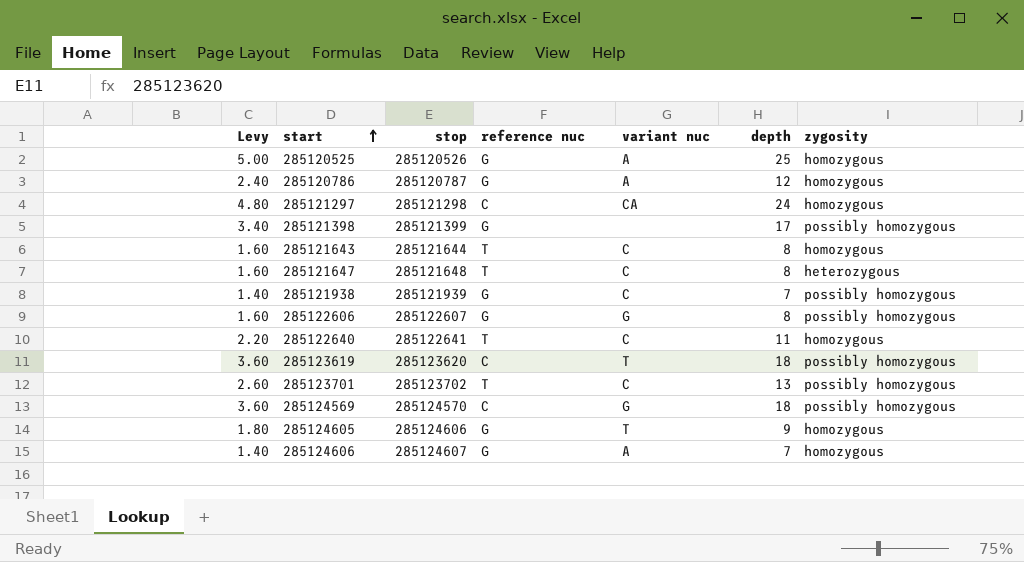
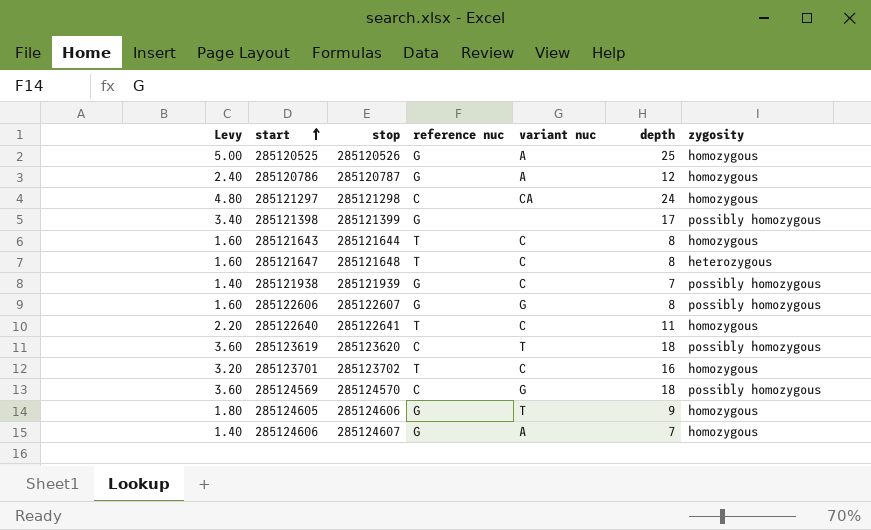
285123701 | Levy: 2.60 -> 3.20
285123701 | depth: 13 -> 16
285123701 | zygosity: possibly homozygous -> homozygous

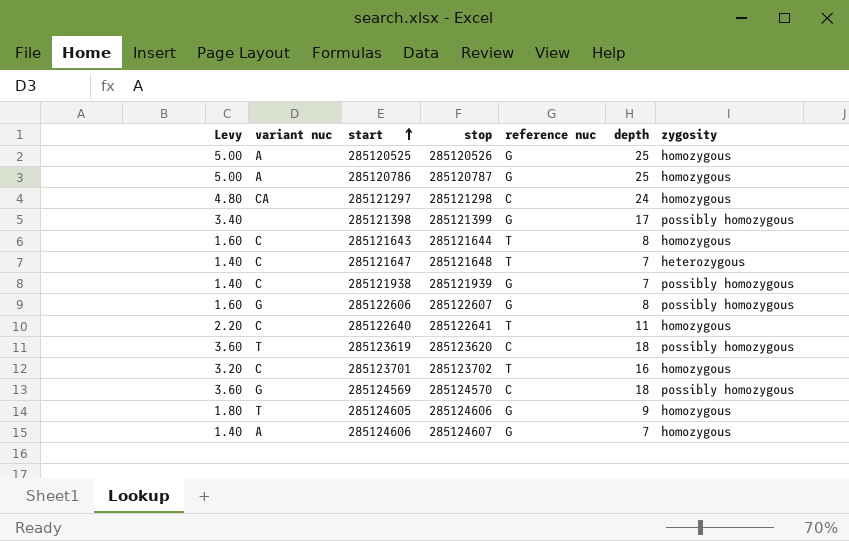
column variant nuc | position: 5 -> 2
285120786 | Levy: 2.40 -> 5.00
285120786 | depth: 12 -> 25
285121647 | Levy: 1.60 -> 1.40
285121647 | depth: 8 -> 7

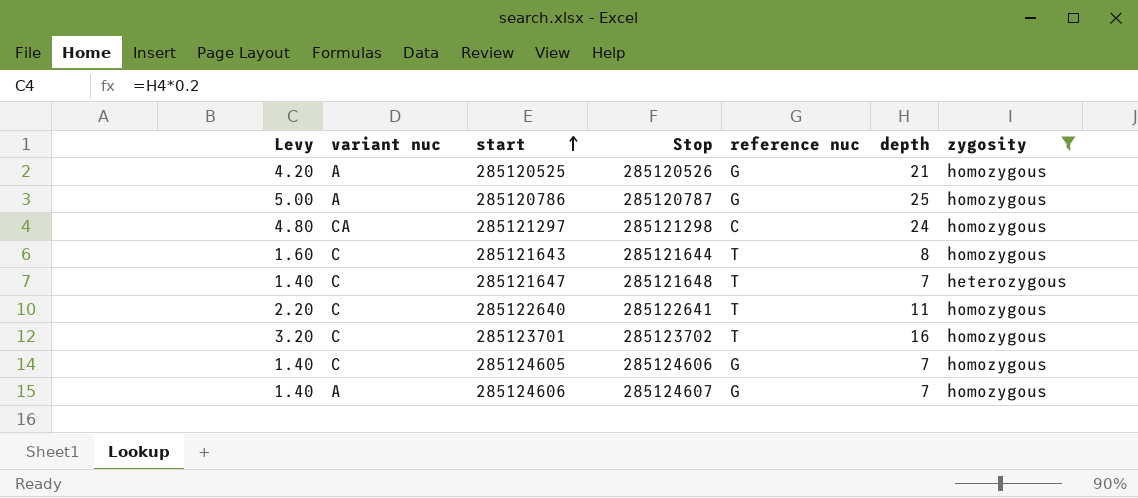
filter: none -> zygosity != possibly homozygous
column name: stop -> Stop
285120525 | Levy: 5.00 -> 4.20
285120525 | depth: 25 -> 21
285124605 | Levy: 1.80 -> 1.40
285124605 | variant nuc: T -> C
285124605 | depth: 9 -> 7

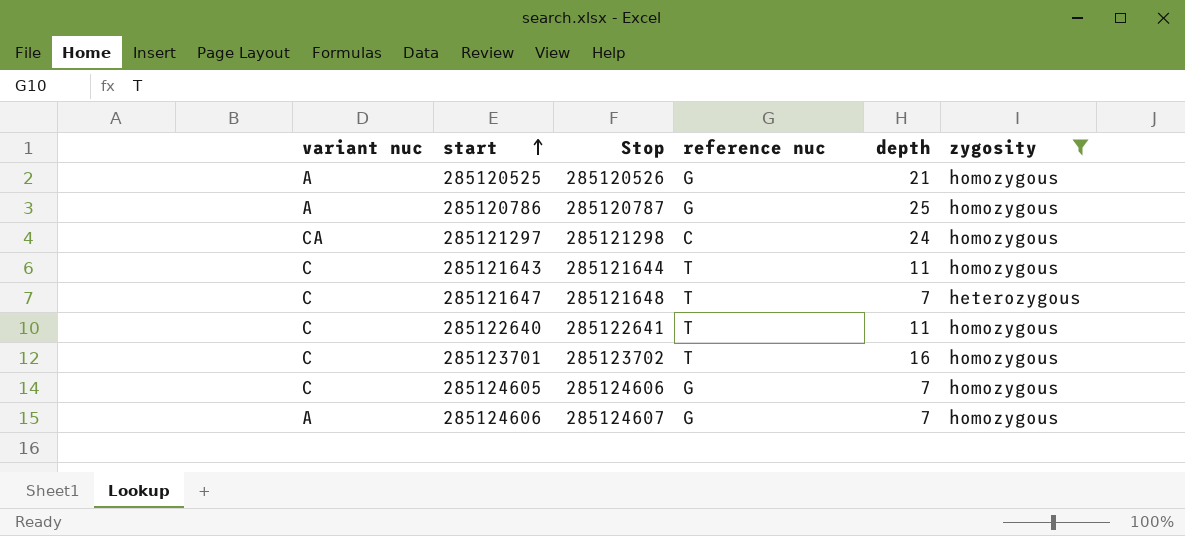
column Levy | formula: [depth] * 0.2 -> none
285121643 | depth: 8 -> 11

